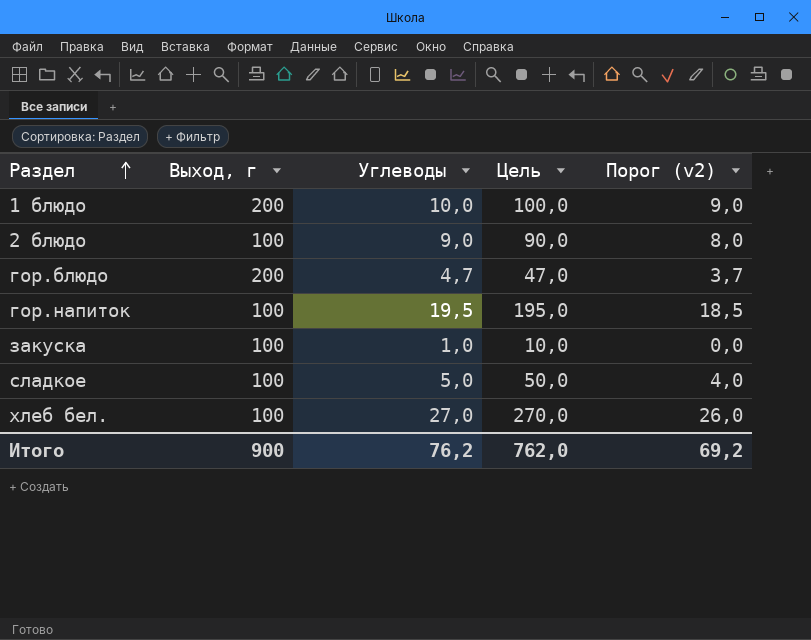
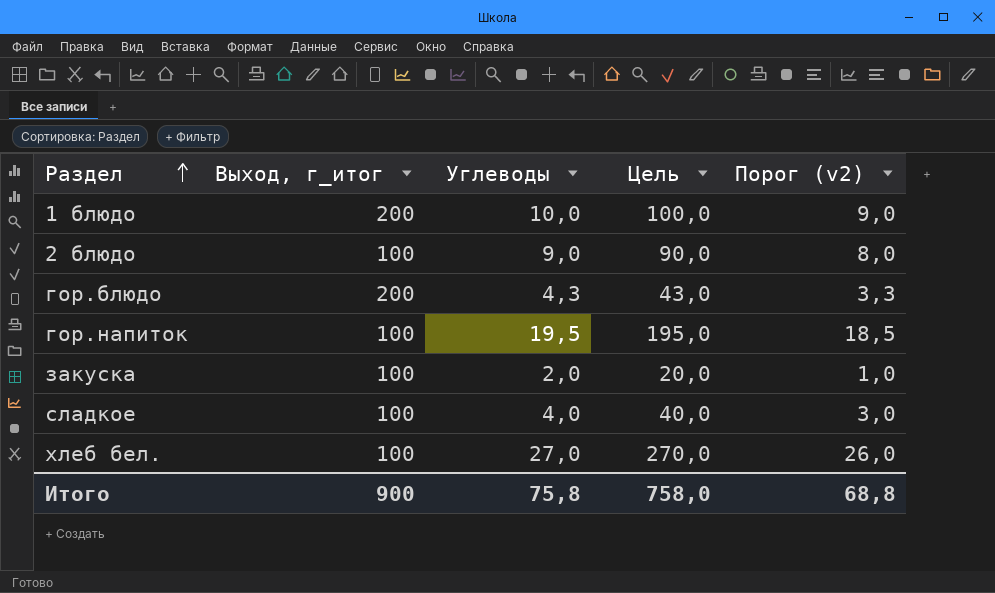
column name: Выход, г -> Выход, г_итог
гор.блюдо | Углеводы: 4,7 -> 4,3
гор.блюдо | Цель: 47,0 -> 43,0
гор.блюдо | Порог (v2): 3,7 -> 3,3
закуска | Углеводы: 1,0 -> 2,0
закуска | Цель: 10,0 -> 20,0
закуска | Порог (v2): 0,0 -> 1,0
сладкое | Углеводы: 5,0 -> 4,0
сладкое | Цель: 50,0 -> 40,0
сладкое | Порог (v2): 4,0 -> 3,0
Итого | Углеводы: 76,2 -> 75,8
Итого | Цель: 762,0 -> 758,0
Итого | Порог (v2): 69,2 -> 68,8

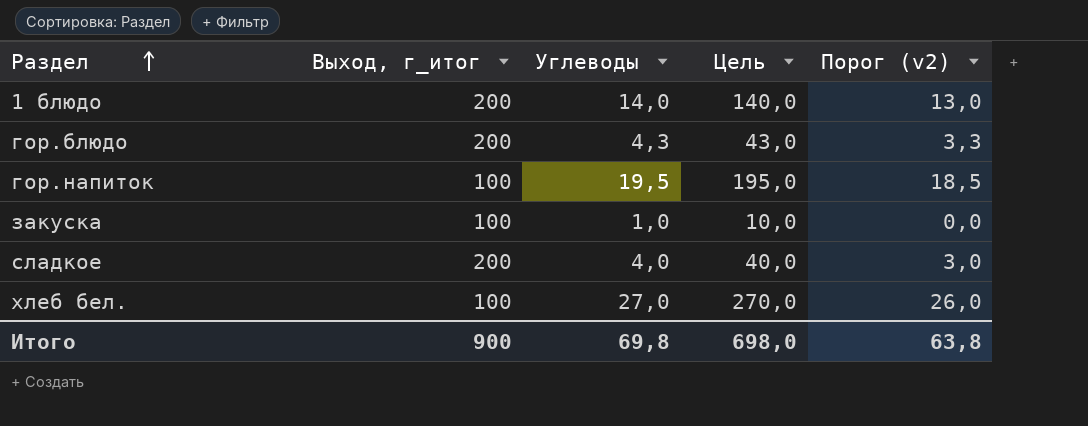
row 2 блюдо: 100 | 9,0 | 90,0 | 8,0 -> none
1 блюдо | Углеводы: 10,0 -> 14,0
1 блюдо | Цель: 100,0 -> 140,0
1 блюдо | Порог (v2): 9,0 -> 13,0
закуска | Углеводы: 2,0 -> 1,0
закуска | Цель: 20,0 -> 10,0
закуска | Порог (v2): 1,0 -> 0,0
сладкое | Выход, г_итог: 100 -> 200
Итого | Углеводы: 75,8 -> 69,8
Итого | Цель: 758,0 -> 698,0
Итого | Порог (v2): 68,8 -> 63,8

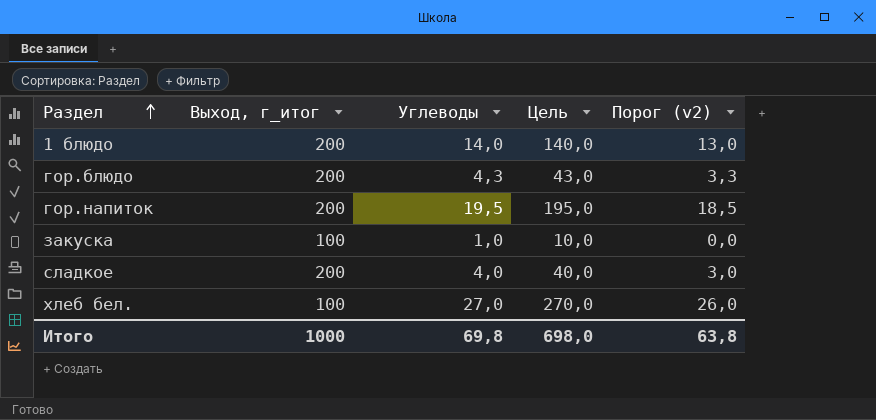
гор.напиток | Выход, г_итог: 100 -> 200
Итого | Выход, г_итог: 900 -> 1000

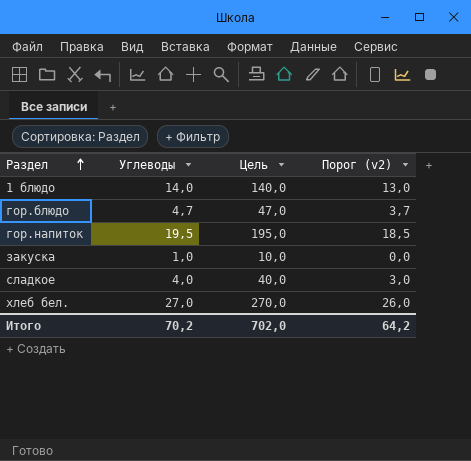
column Выход, г_итог | position: 2 -> none
гор.блюдо | Углеводы: 4,3 -> 4,7
гор.блюдо | Цель: 43,0 -> 47,0
гор.блюдо | Порог (v2): 3,3 -> 3,7
Итого | Углеводы: 69,8 -> 70,2
Итого | Цель: 698,0 -> 702,0
Итого | Порог (v2): 63,8 -> 64,2

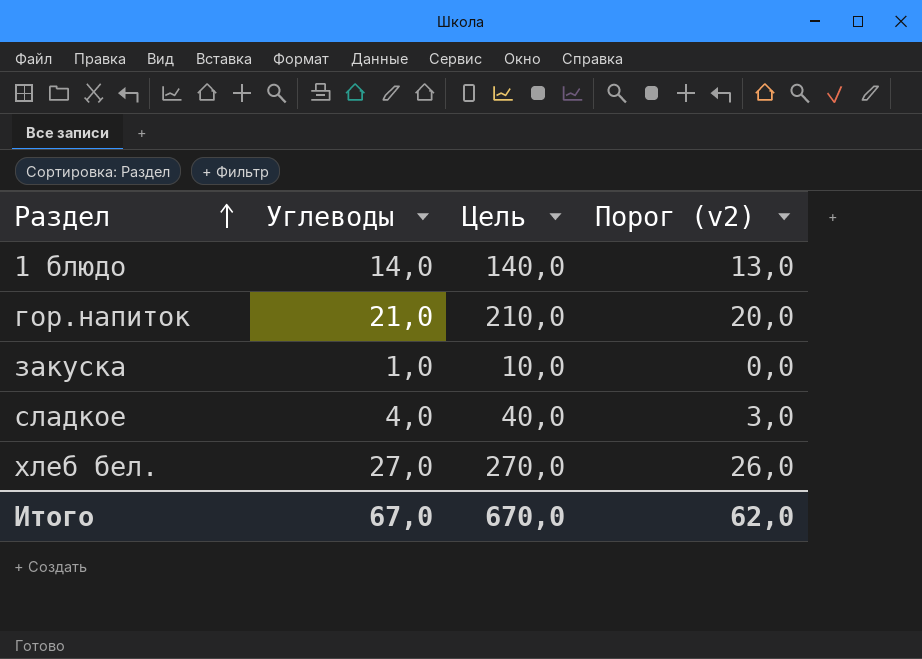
row гор.блюдо: 4,7 | 47,0 | 3,7 -> none
гор.напиток | Углеводы: 19,5 -> 21,0
гор.напиток | Цель: 195,0 -> 210,0
гор.напиток | Порог (v2): 18,5 -> 20,0
Итого | Углеводы: 70,2 -> 67,0
Итого | Цель: 702,0 -> 670,0
Итого | Порог (v2): 64,2 -> 62,0

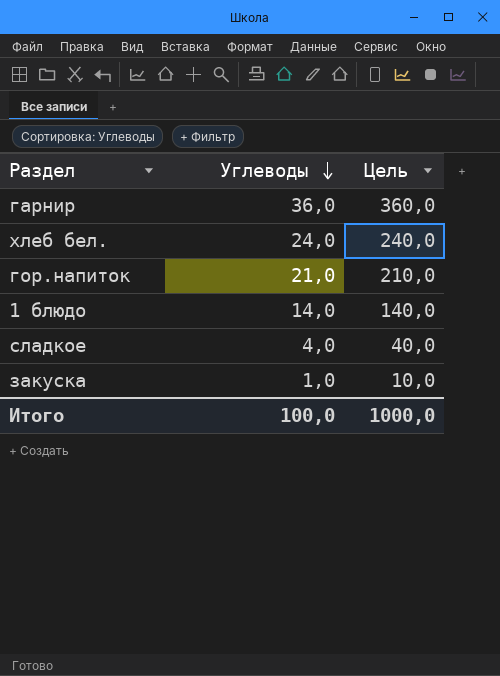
row order: Раздел ascending -> Углеводы descending
column Порог (v2) | formula: [Углеводы] - 1 -> none
row гарнир: none -> 36,0 | 360,0
хлеб бел. | Углеводы: 27,0 -> 24,0
хлеб бел. | Цель: 270,0 -> 240,0
Итого | Углеводы: 67,0 -> 100,0
Итого | Цель: 670,0 -> 1000,0

